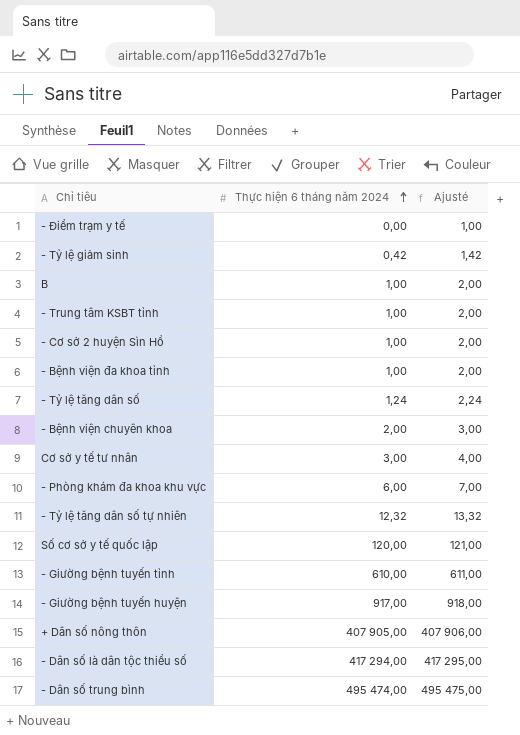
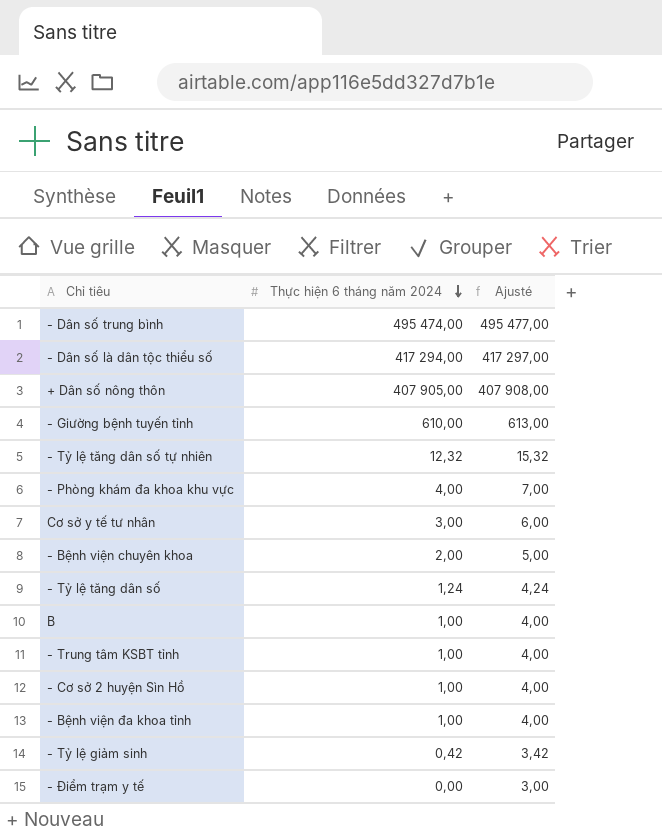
row order: Thực hiện 6 tháng năm 2024 ascending -> Thực hiện 6 tháng năm 2024 descending
column Ajusté | formula: [Thực hiện 6 tháng năm 2024] + 1 -> [Thực hiện 6 tháng năm 2024] + 3
row Số cơ sở y tế quốc lập: 120,00 | 121,00 -> none
row - Giường bệnh tuyến huyện: 917,00 | 918,00 -> none
- Phòng khám đa khoa khu vực | Thực hiện 6 tháng năm 2024: 6,00 -> 4,00

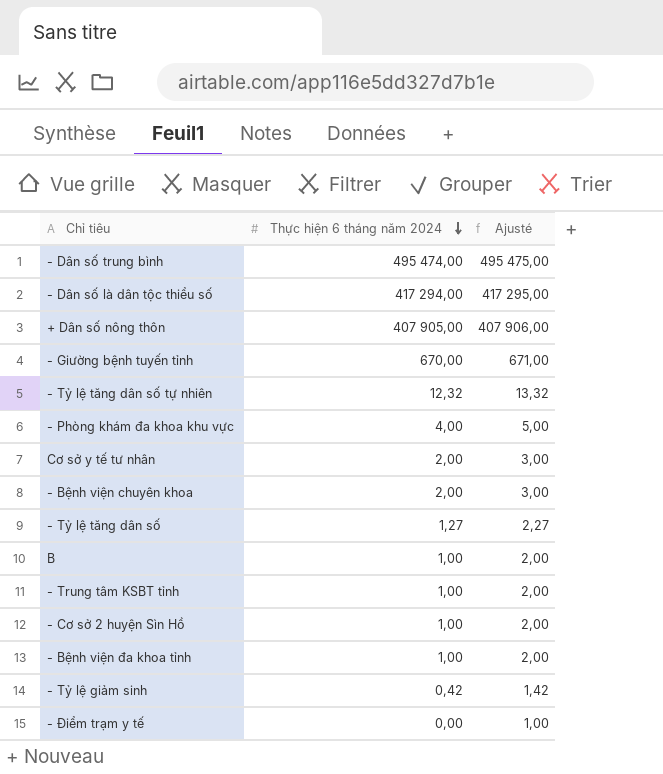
column Ajusté | formula: [Thực hiện 6 tháng năm 2024] + 3 -> [Thực hiện 6 tháng năm 2024] + 1
- Giường bệnh tuyến tỉnh | Thực hiện 6 tháng năm 2024: 610,00 -> 670,00
Cơ sở y tế tư nhân | Thực hiện 6 tháng năm 2024: 3,00 -> 2,00
- Tỷ lệ tăng dân số | Thực hiện 6 tháng năm 2024: 1,24 -> 1,27

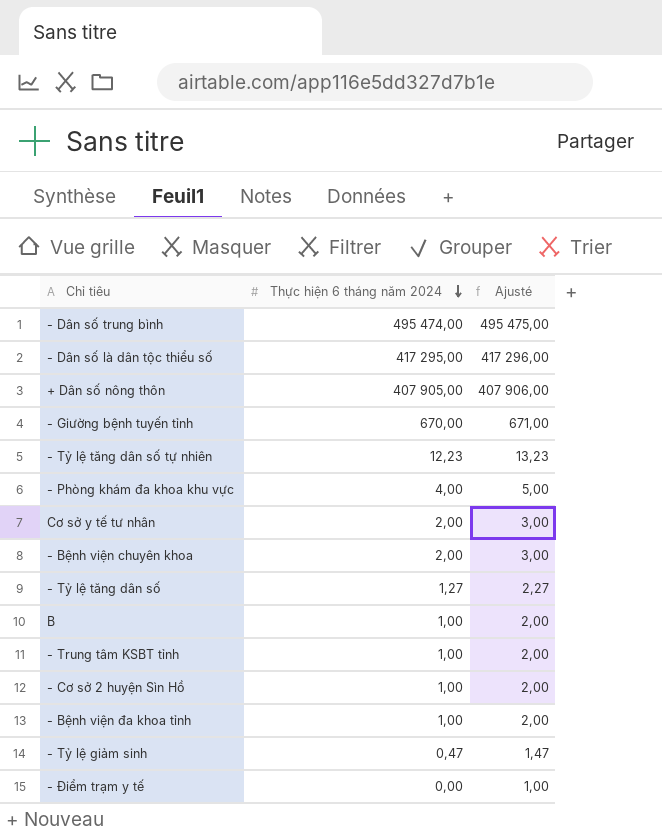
- Dân số là dân tộc thiểu số | Thực hiện 6 tháng năm 2024: 417 294,00 -> 417 295,00
- Dân số là dân tộc thiểu số | Ajusté: 417 295,00 -> 417 296,00
- Tỷ lệ tăng dân số tự nhiên | Thực hiện 6 tháng năm 2024: 12,32 -> 12,23
- Tỷ lệ tăng dân số tự nhiên | Ajusté: 13,32 -> 13,23
- Tỷ lệ giảm sinh | Thực hiện 6 tháng năm 2024: 0,42 -> 0,47
- Tỷ lệ giảm sinh | Ajusté: 1,42 -> 1,47

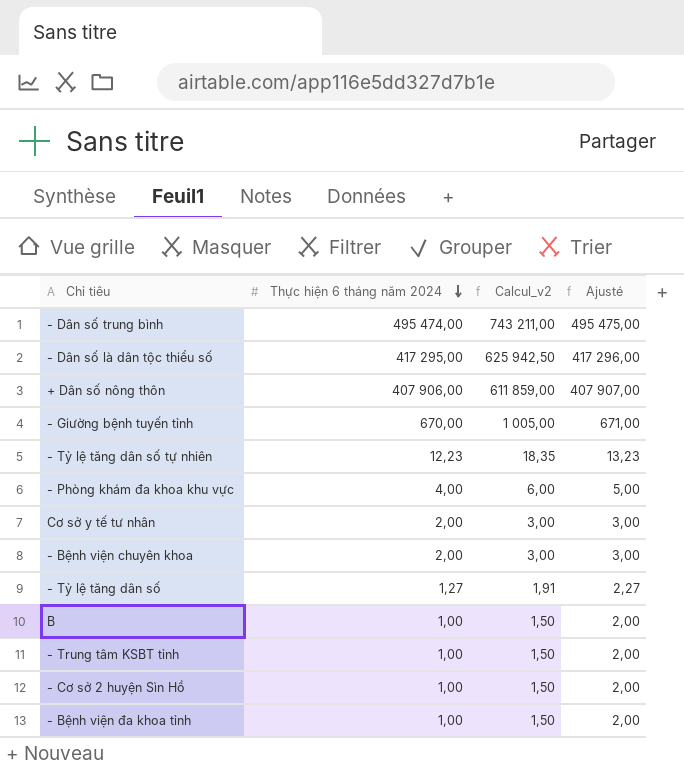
column Calcul_v2 | formula: none -> [Thực hiện 6 tháng năm 2024] * 1,5
row - Tỷ lệ giảm sinh: 0,47 | 1,47 -> none
row - Điểm trạm y tế: 0,00 | 1,00 -> none
+ Dân số nông thôn | Thực hiện 6 tháng năm 2024: 407 905,00 -> 407 906,00
+ Dân số nông thôn | Ajusté: 407 906,00 -> 407 907,00

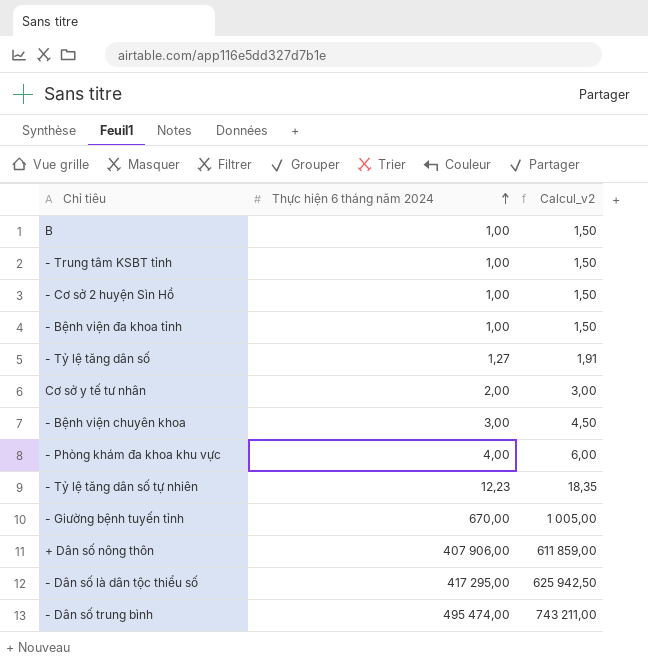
row order: Thực hiện 6 tháng năm 2024 descending -> Thực hiện 6 tháng năm 2024 ascending
column Ajusté | formula: [Thực hiện 6 tháng năm 2024] + 1 -> none
- Bệnh viện chuyên khoa | Thực hiện 6 tháng năm 2024: 2,00 -> 3,00
- Bệnh viện chuyên khoa | Calcul_v2: 3,00 -> 4,50

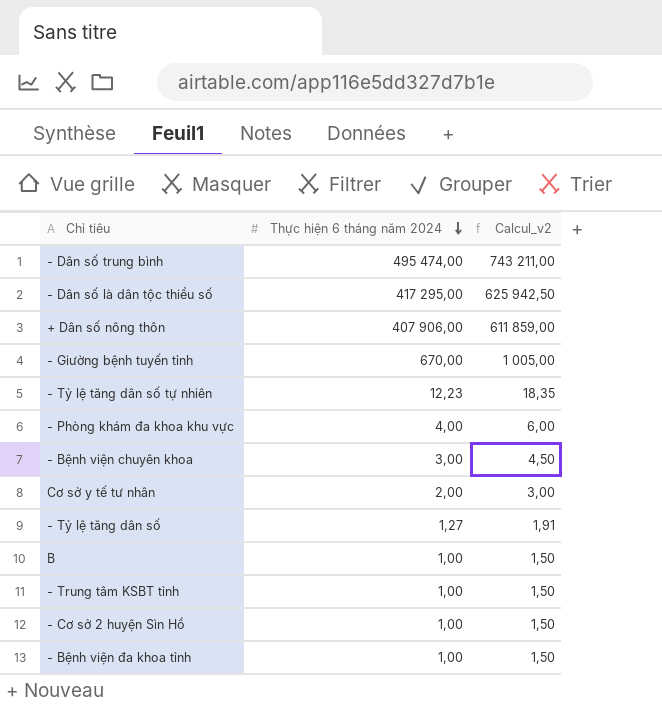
row order: Thực hiện 6 tháng năm 2024 ascending -> Thực hiện 6 tháng năm 2024 descending

